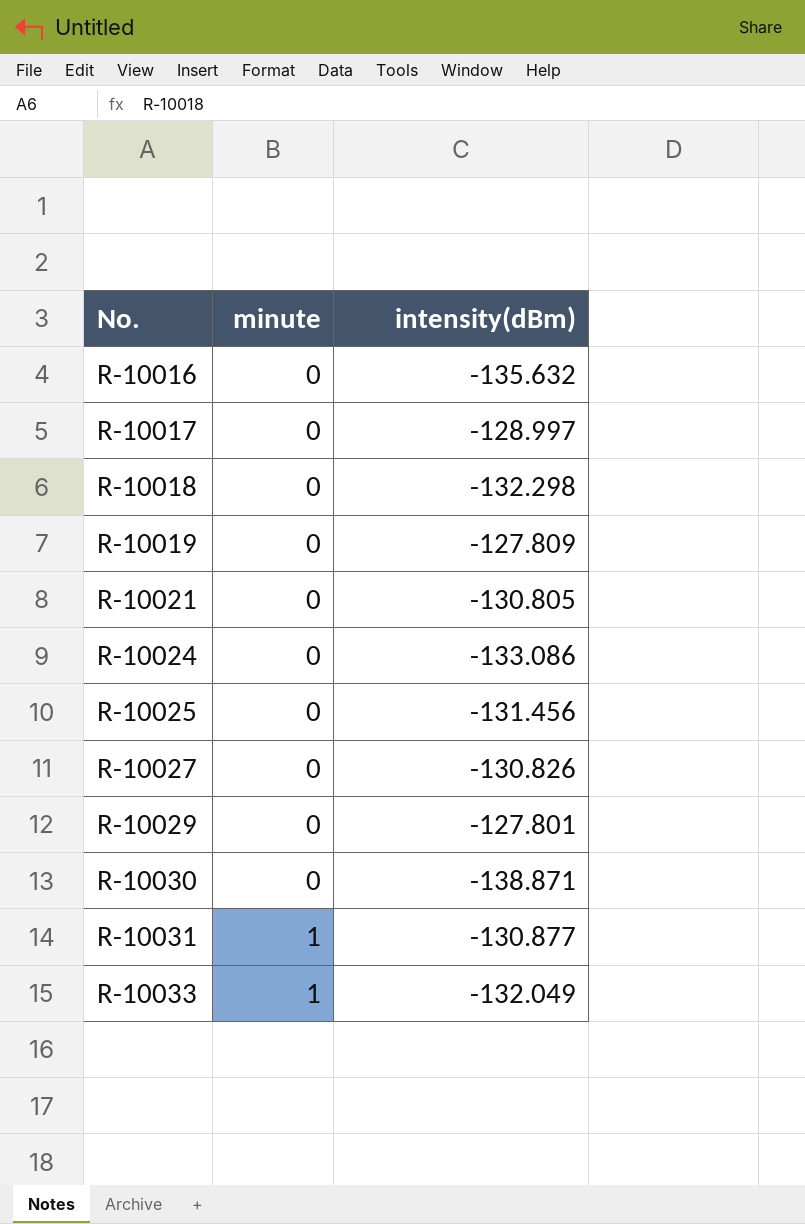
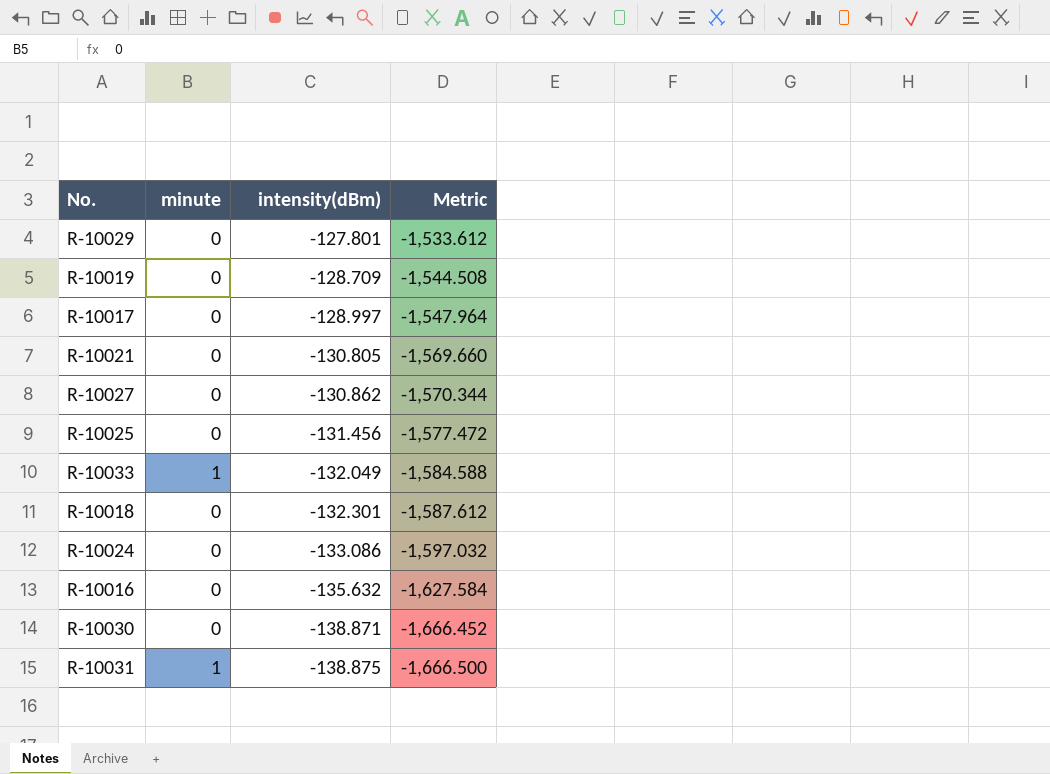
row order: No. ascending -> intensity(dBm) descending
column Metric | formula: none -> [intensity(dBm)] * 12
R-10019 | intensity(dBm): -127.809 -> -128.709
R-10027 | intensity(dBm): -130.826 -> -130.862
R-10018 | intensity(dBm): -132.298 -> -132.301
R-10031 | intensity(dBm): -130.877 -> -138.875

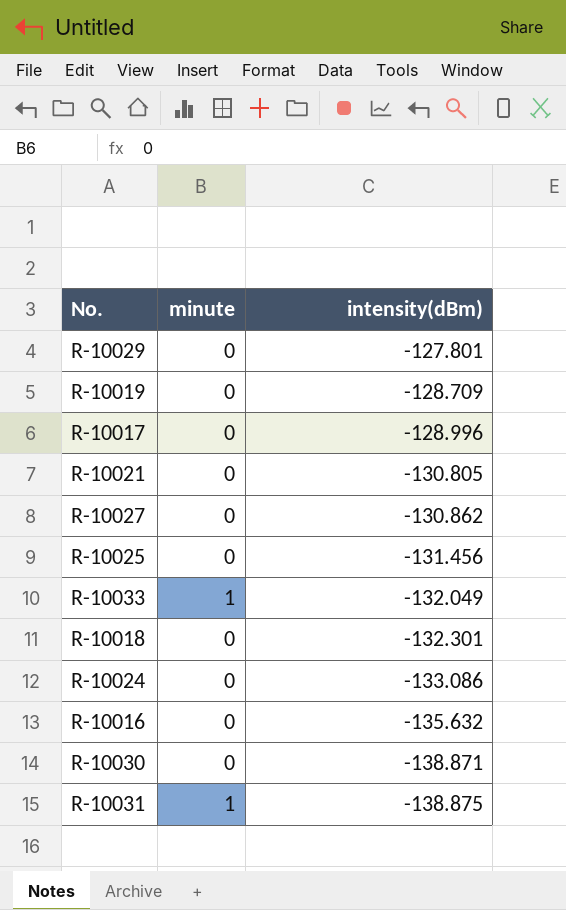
column Metric | formula: [intensity(dBm)] * 12 -> none
R-10017 | intensity(dBm): -128.997 -> -128.996

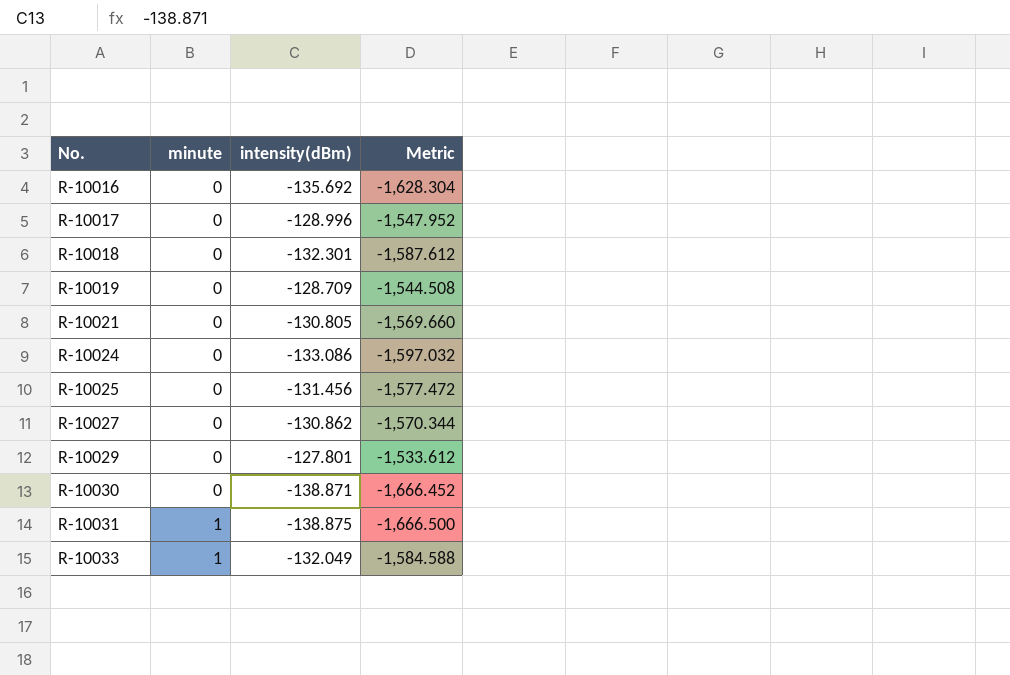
row order: intensity(dBm) descending -> No. ascending
column Metric | formula: none -> [intensity(dBm)] * 12
R-10016 | intensity(dBm): -135.632 -> -135.692

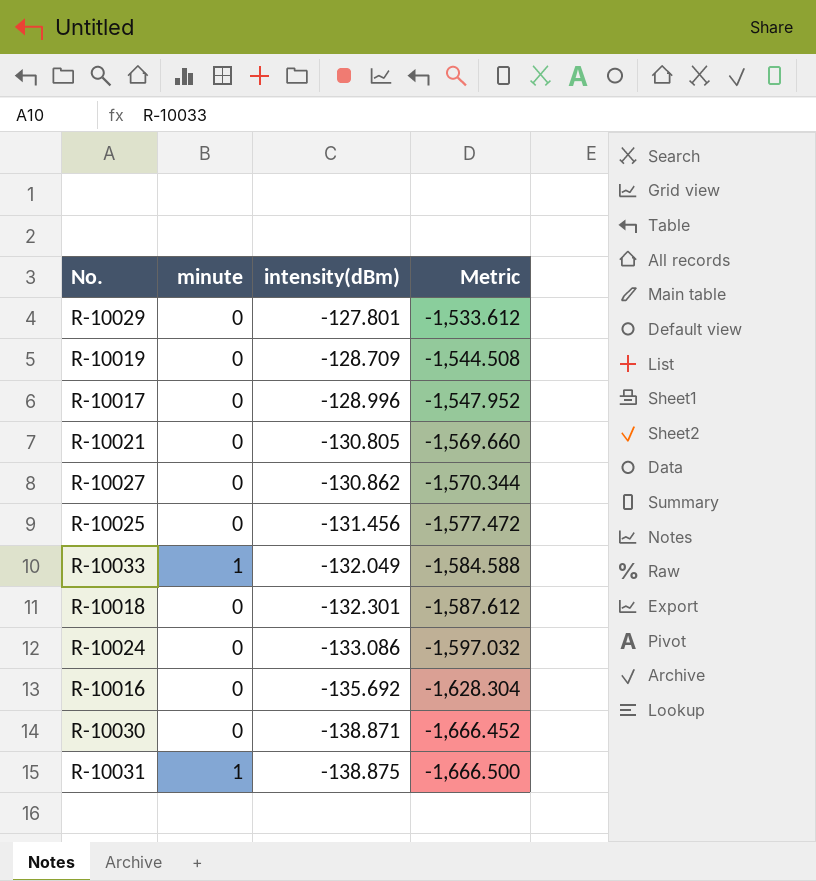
row order: No. ascending -> intensity(dBm) descending

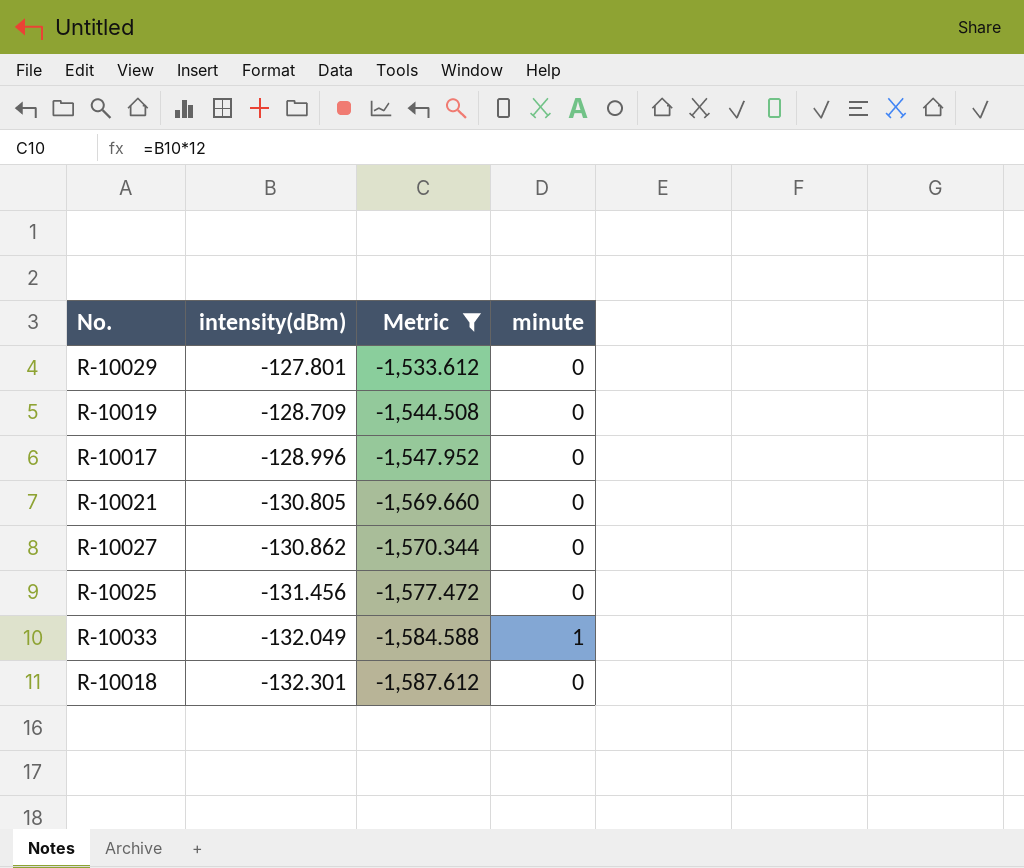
filter: none -> Metric >= -1,587.612
column minute | position: 2 -> 4

